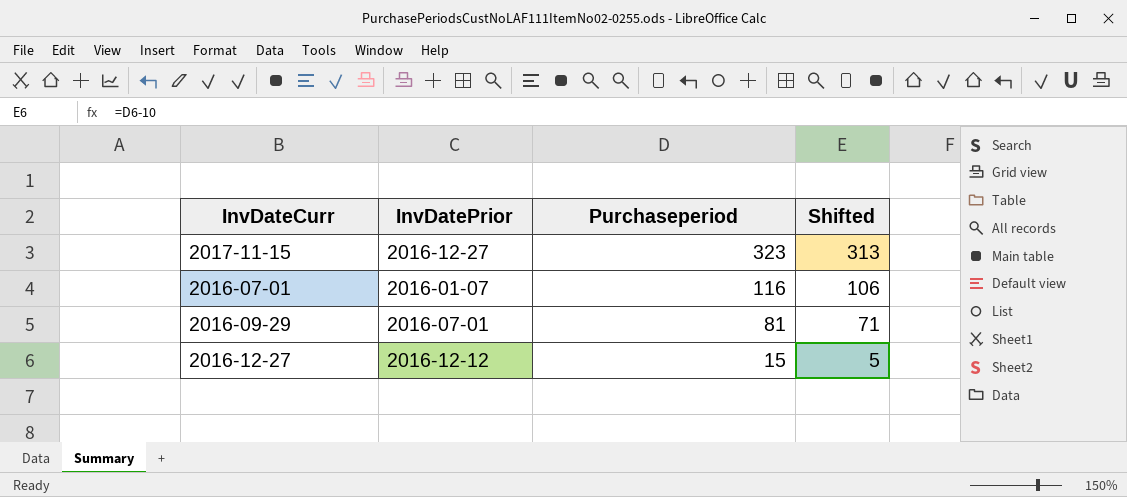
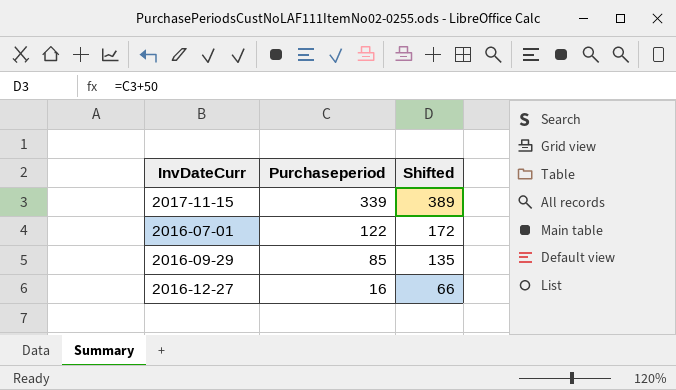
column InvDatePrior | position: 2 -> none
column Shifted | formula: [Purchaseperiod] - 10 -> [Purchaseperiod] + 50
2017-11-15 | Purchaseperiod: 323 -> 339
2016-07-01 | Purchaseperiod: 116 -> 122
2016-09-29 | Purchaseperiod: 81 -> 85
2016-12-27 | Purchaseperiod: 15 -> 16

